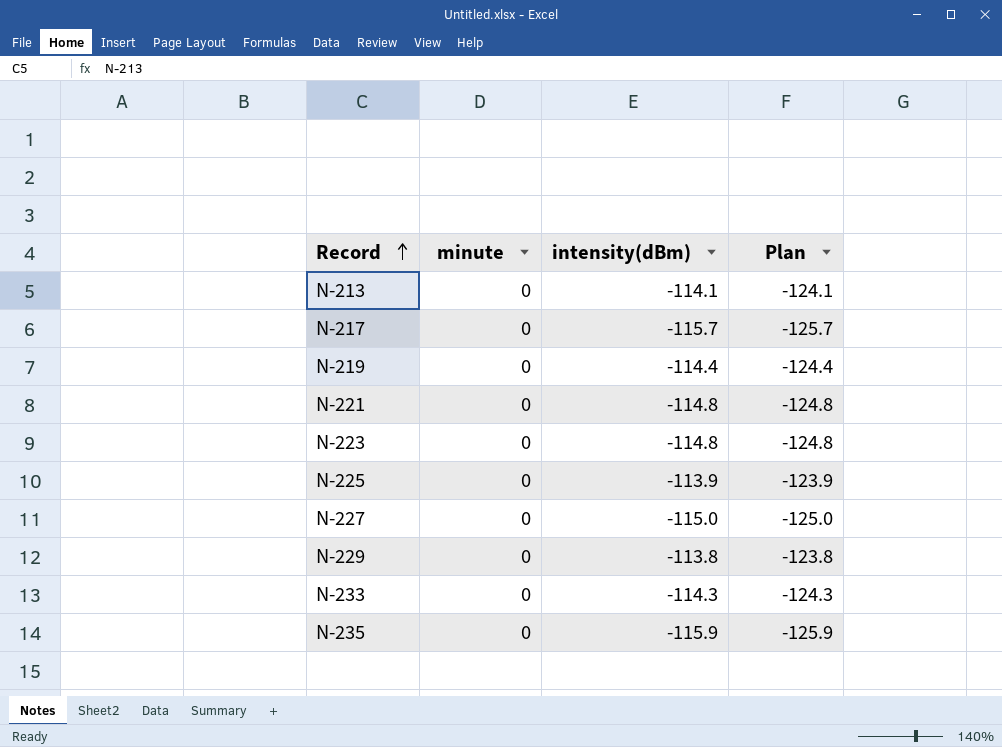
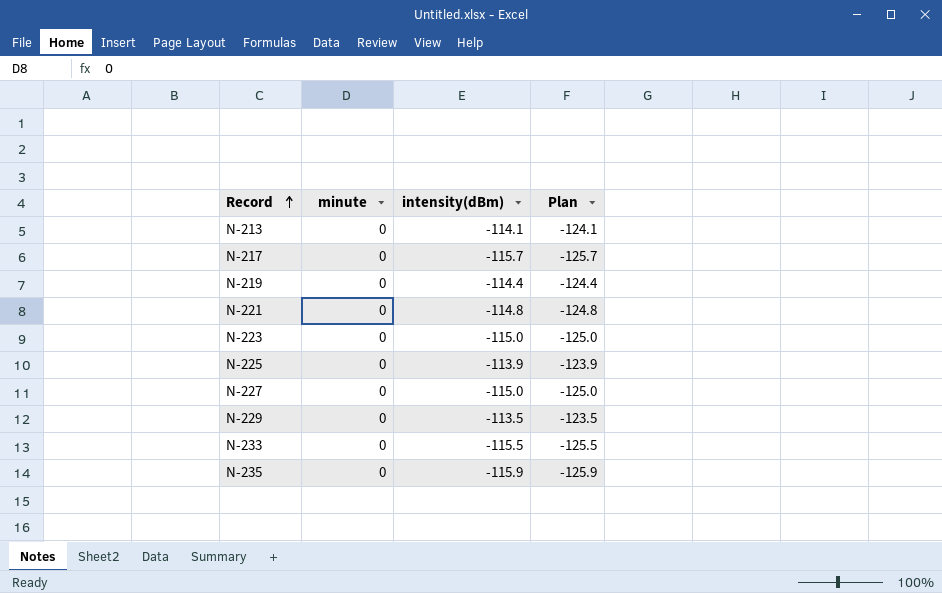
N-223 | intensity(dBm): -114.8 -> -115.0
N-223 | Plan: -124.8 -> -125.0
N-229 | intensity(dBm): -113.8 -> -113.5
N-229 | Plan: -123.8 -> -123.5
N-233 | intensity(dBm): -114.3 -> -115.5
N-233 | Plan: -124.3 -> -125.5

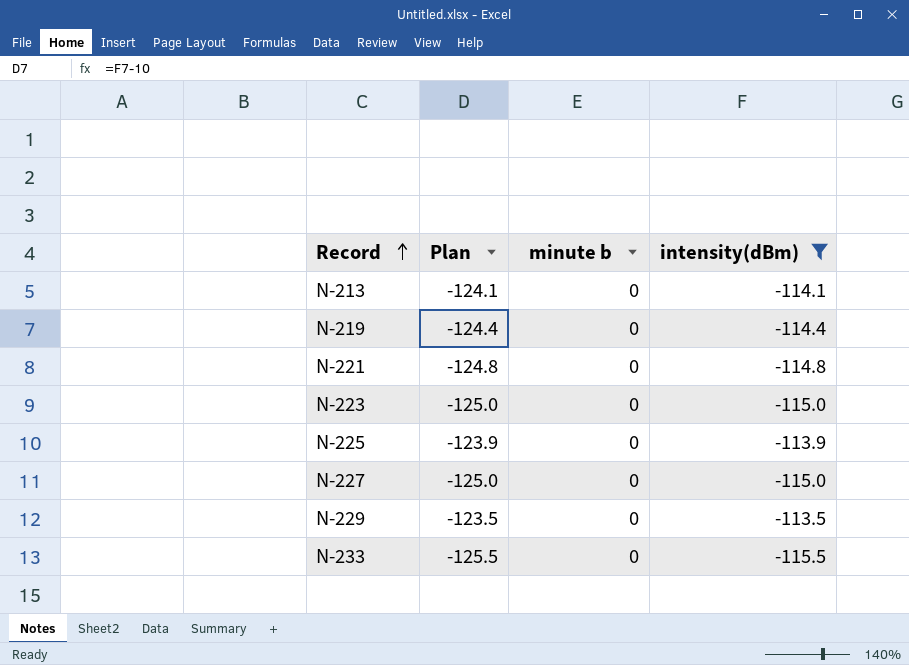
filter: none -> intensity(dBm) >= -115.5
column Plan | position: 4 -> 2
column name: minute -> minute b

